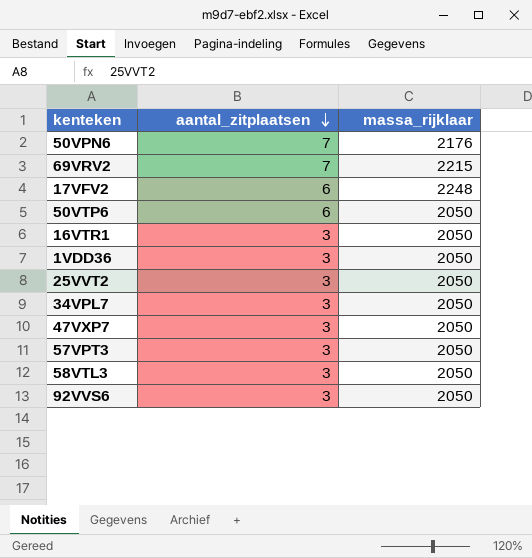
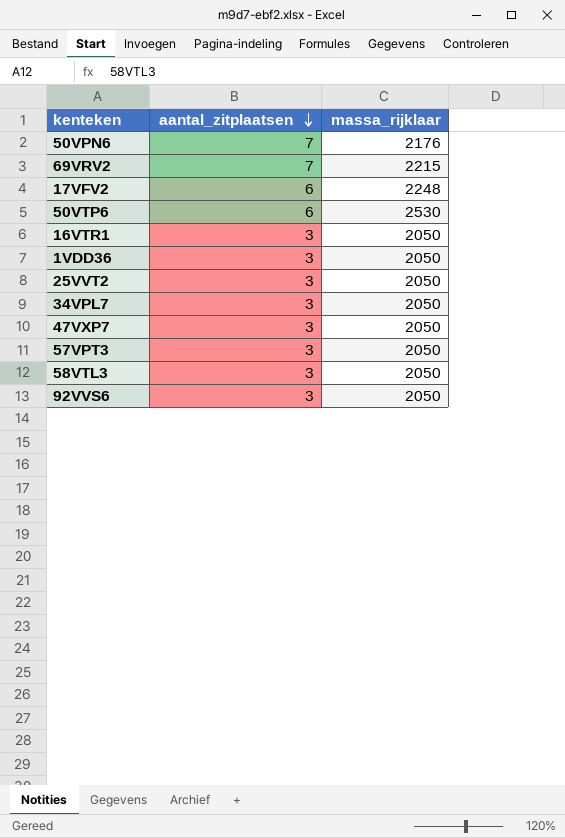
50VTP6 | massa_rijklaar: 2050 -> 2530

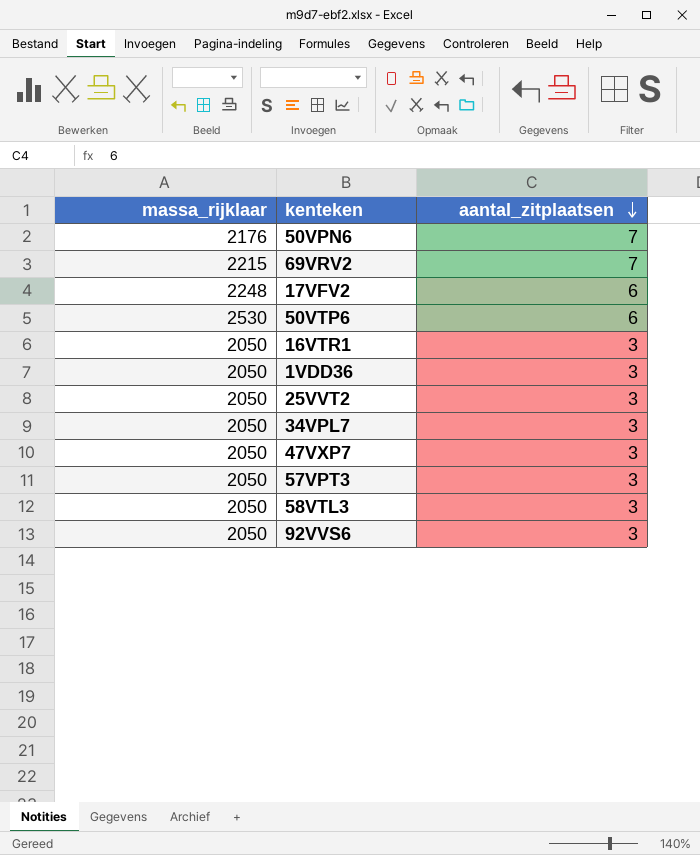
column massa_rijklaar | position: 3 -> 1

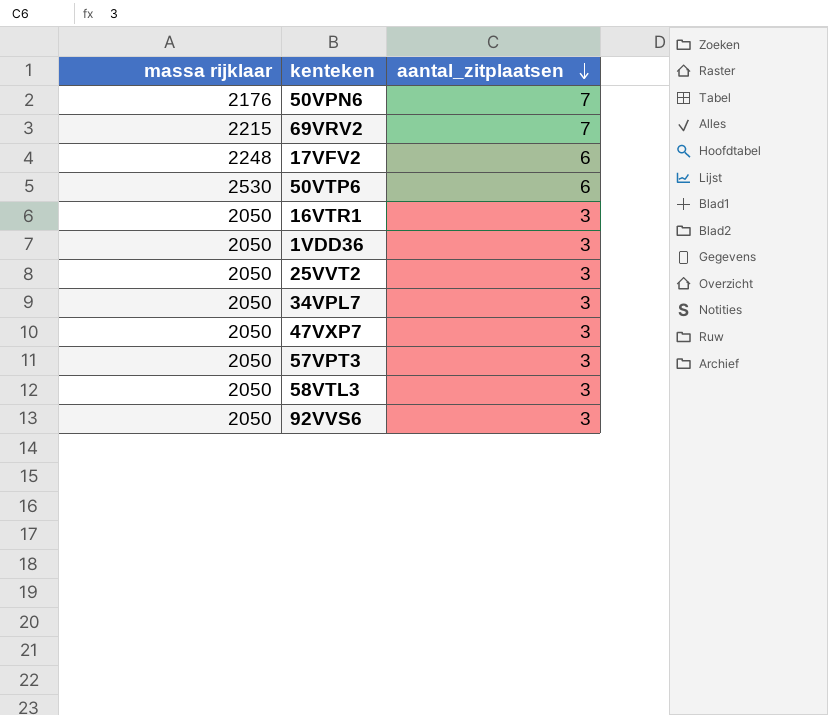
column name: massa_rijklaar -> massa rijklaar

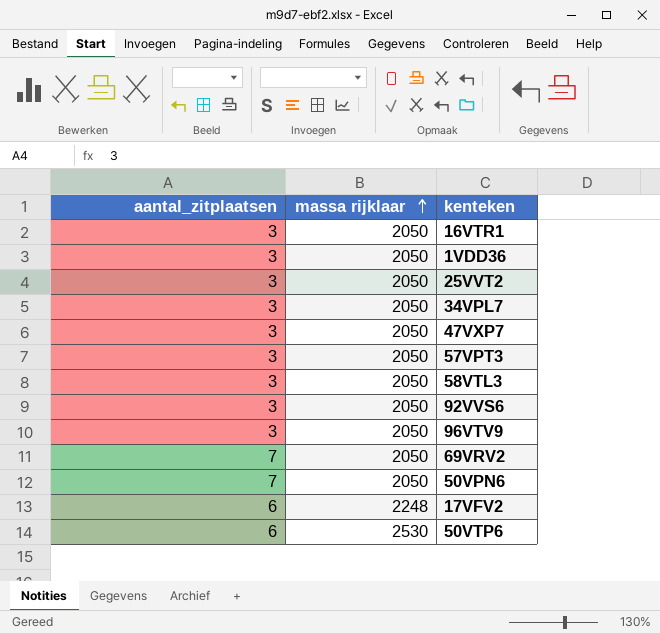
row order: aantal_zitplaatsen descending -> massa rijklaar ascending
column aantal_zitplaatsen | position: 3 -> 1
row 96VTV9: none -> 3 | 2050
69VRV2 | massa rijklaar: 2215 -> 2050
50VPN6 | massa rijklaar: 2176 -> 2050

